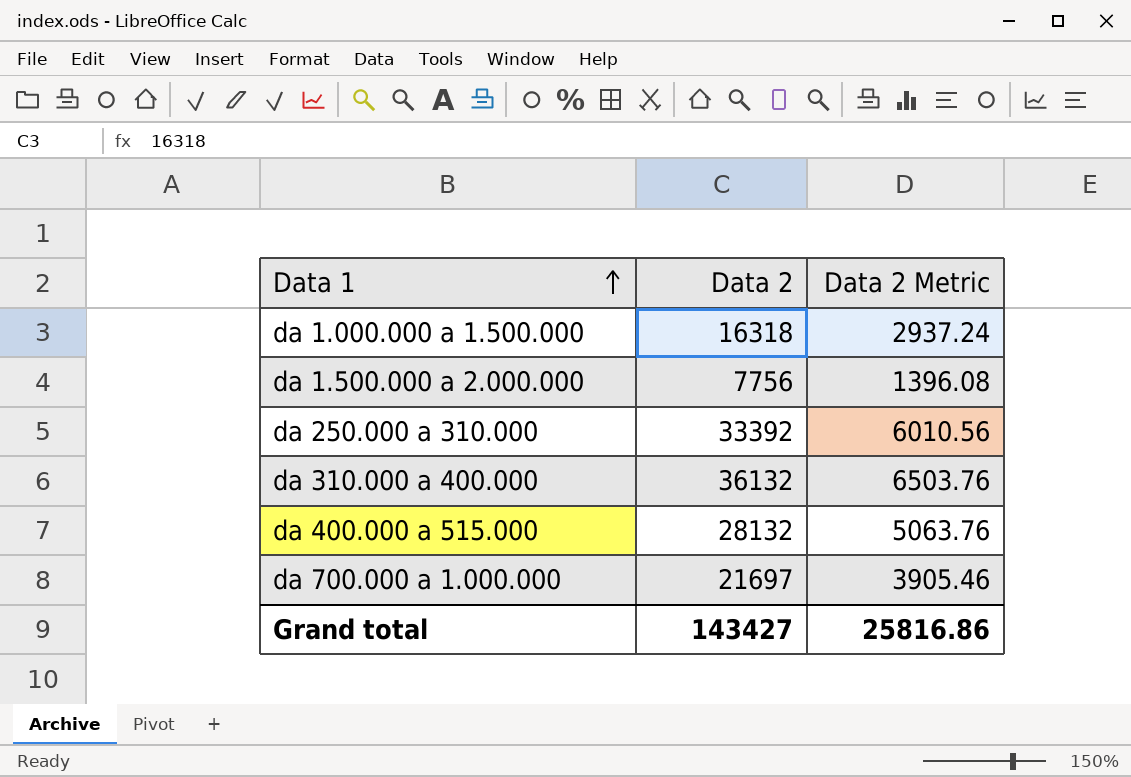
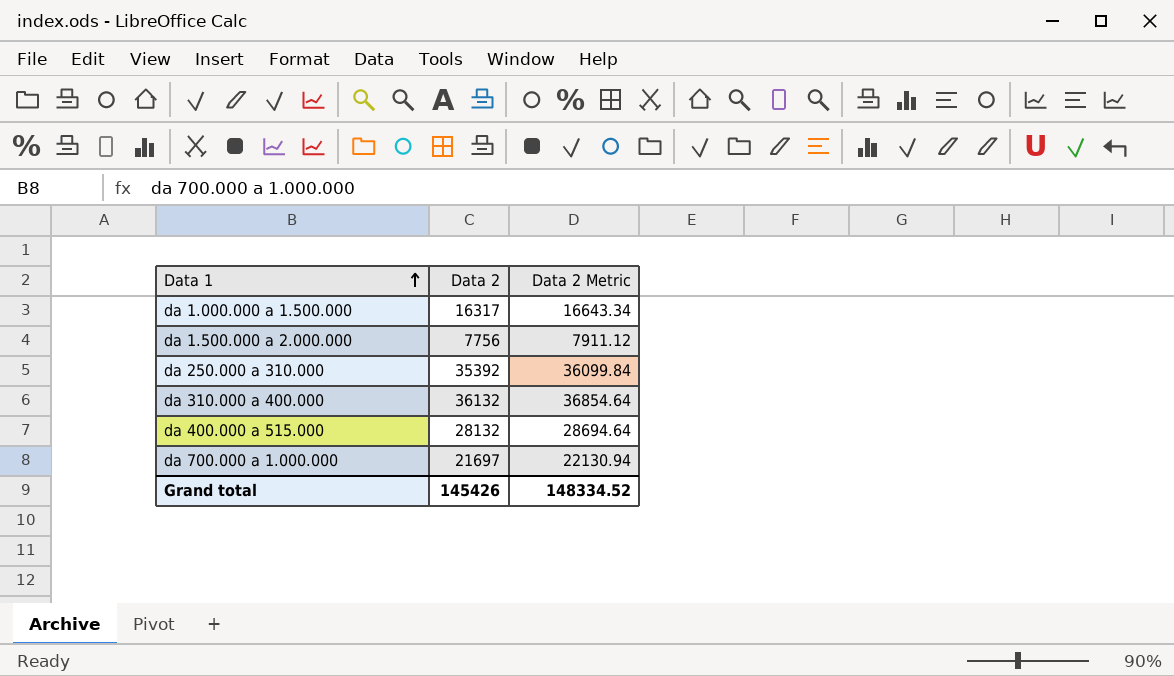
column Data 2 Metric | formula: [Data 2] * 0.18 -> [Data 2] * 1.02
da 1.000.000 a 1.500.000 | Data 2: 16318 -> 16317
da 250.000 a 310.000 | Data 2: 33392 -> 35392
Grand total | Data 2: 143427 -> 145426
Grand total | Data 2 Metric: 25816.86 -> 148334.52

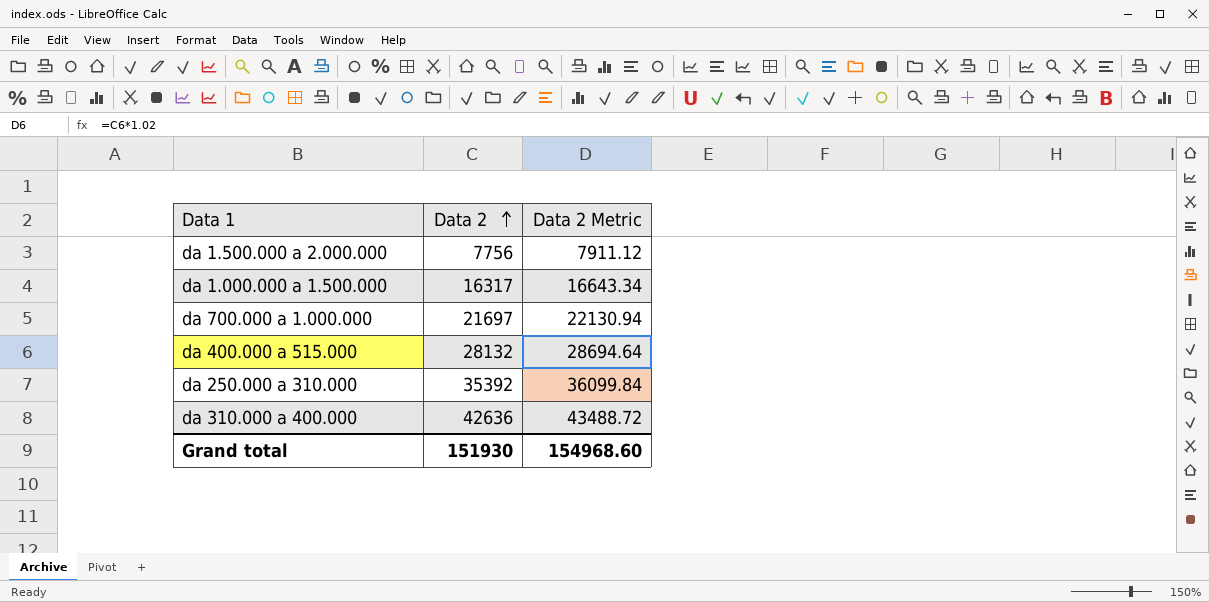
row order: Data 1 ascending -> Data 2 ascending
da 310.000 a 400.000 | Data 2: 36132 -> 42636
da 310.000 a 400.000 | Data 2 Metric: 36854.64 -> 43488.72
Grand total | Data 2: 145426 -> 151930
Grand total | Data 2 Metric: 148334.52 -> 154968.60

